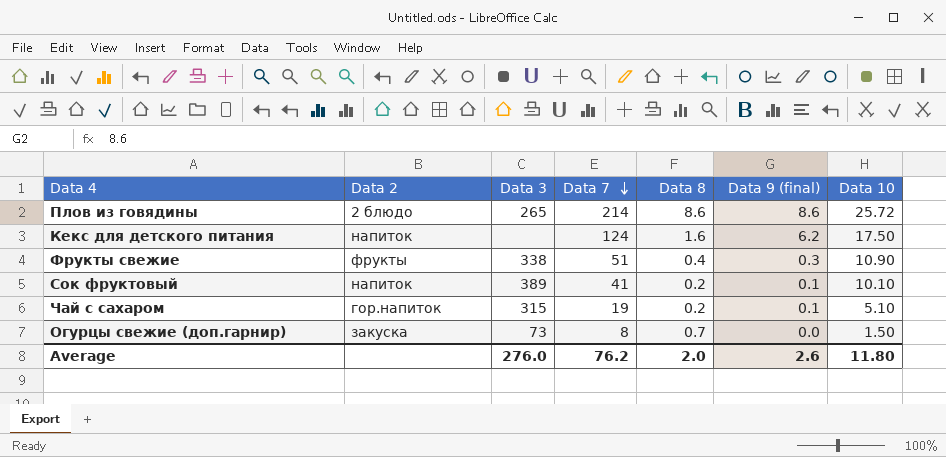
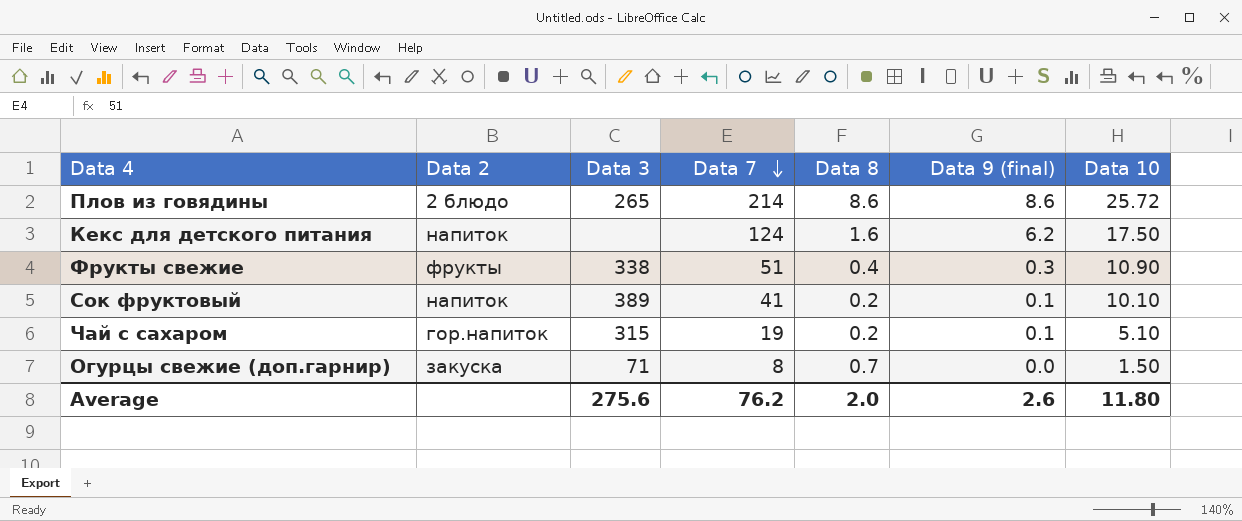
Огурцы свежие (доп.гарнир) | Data 3: 73 -> 71
Average | Data 3: 276.0 -> 275.6

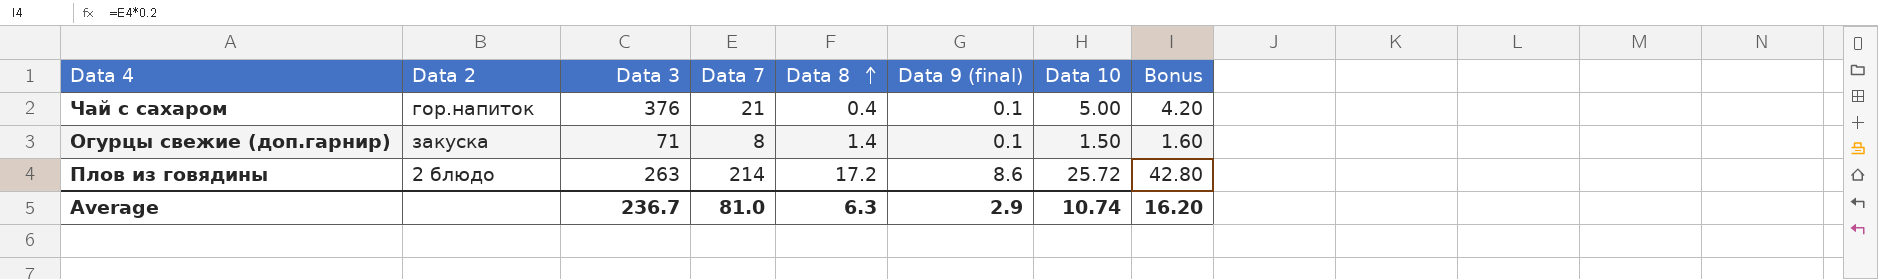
row order: Data 7 descending -> Data 8 ascending
column Bonus | formula: none -> [Data 7] * 0.2
row Кекс для детского питания: напиток | none | 124 | 1.6 | 6.2 | 17.50 -> none
row Фрукты свежие: фрукты | 338 | 51 | 0.4 | 0.3 | 10.90 -> none
row Сок фруктовый: напиток | 389 | 41 | 0.2 | 0.1 | 10.10 -> none
Чай с сахаром | Data 3: 315 -> 376
Чай с сахаром | Data 7: 19 -> 21
Чай с сахаром | Data 8: 0.2 -> 0.4
Чай с сахаром | Data 10: 5.10 -> 5.00
Огурцы свежие (доп.гарнир) | Data 8: 0.7 -> 1.4
Огурцы свежие (доп.гарнир) | Data 9 (final): 0.0 -> 0.1
Плов из говядины | Data 3: 265 -> 263
Плов из говядины | Data 8: 8.6 -> 17.2
Average | Data 3: 275.6 -> 236.7
Average | Data 7: 76.2 -> 81.0
Average | Data 8: 2.0 -> 6.3
Average | Data 9 (final): 2.6 -> 2.9
Average | Data 10: 11.80 -> 10.74

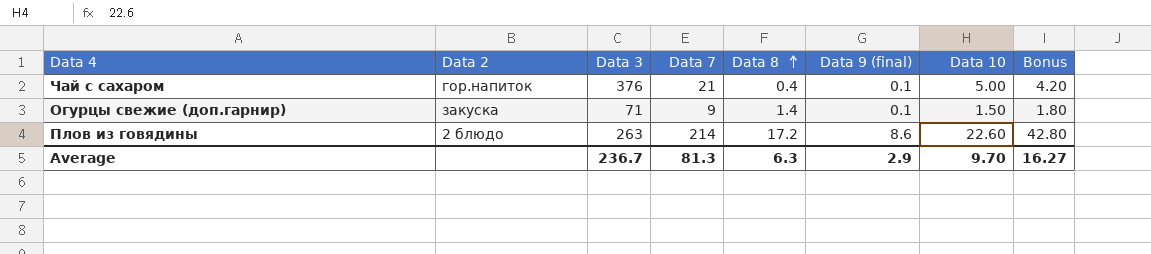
Огурцы свежие (доп.гарнир) | Data 7: 8 -> 9
Огурцы свежие (доп.гарнир) | Bonus: 1.60 -> 1.80
Плов из говядины | Data 10: 25.72 -> 22.60
Average | Data 7: 81.0 -> 81.3
Average | Data 10: 10.74 -> 9.70
Average | Bonus: 16.20 -> 16.27

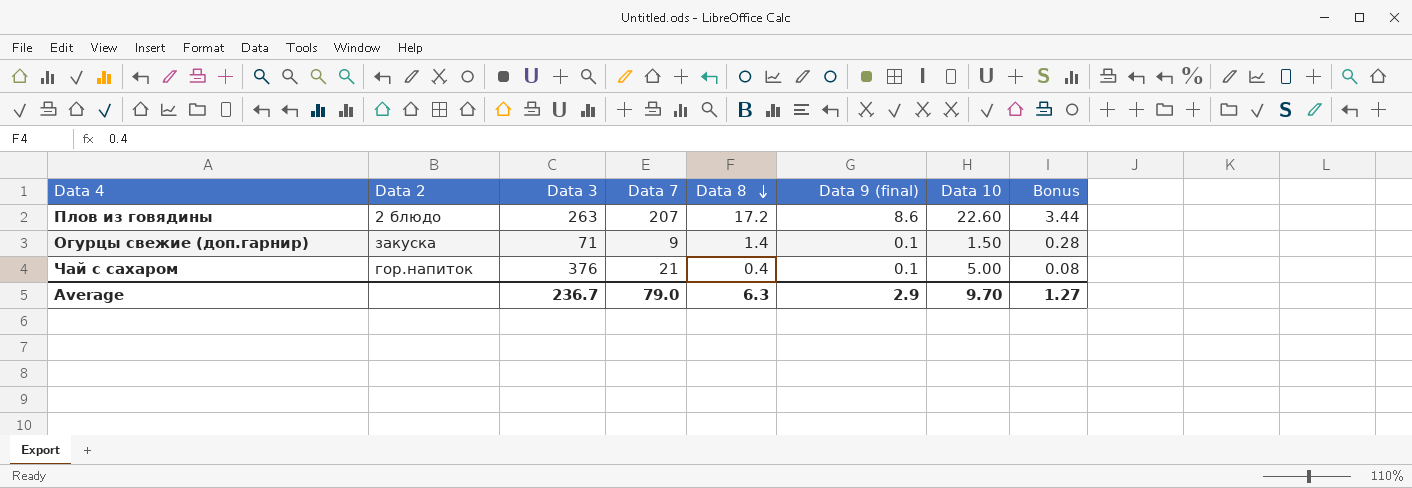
row order: Data 8 ascending -> Data 8 descending
column Bonus | formula: [Data 7] * 0.2 -> [Data 8] * 0.2
Плов из говядины | Data 7: 214 -> 207
Average | Data 7: 81.3 -> 79.0
Average | Bonus: 16.27 -> 1.27

